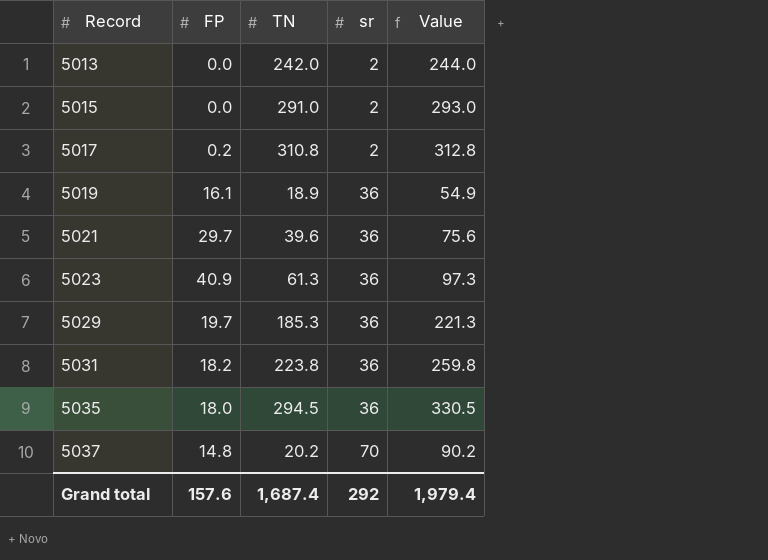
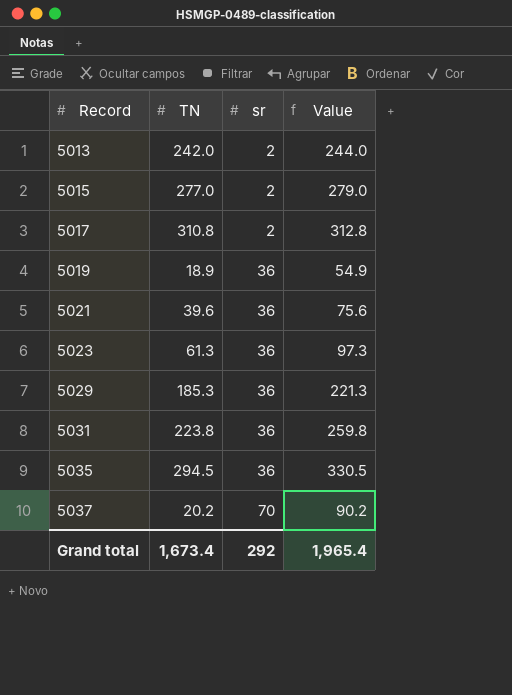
column FP | position: 2 -> none
5015 | TN: 291.0 -> 277.0
5015 | Value: 293.0 -> 279.0
Grand total | TN: 1,687.4 -> 1,673.4
Grand total | Value: 1,979.4 -> 1,965.4

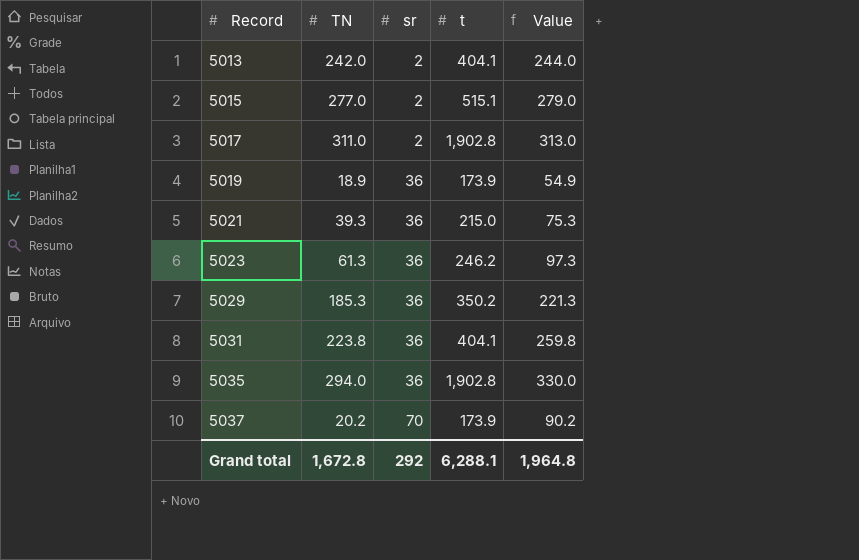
column t | position: none -> 4
5017 | TN: 310.8 -> 311.0
5017 | Value: 312.8 -> 313.0
5021 | TN: 39.6 -> 39.3
5021 | Value: 75.6 -> 75.3
5035 | TN: 294.5 -> 294.0
5035 | Value: 330.5 -> 330.0
Grand total | TN: 1,673.4 -> 1,672.8
Grand total | Value: 1,965.4 -> 1,964.8

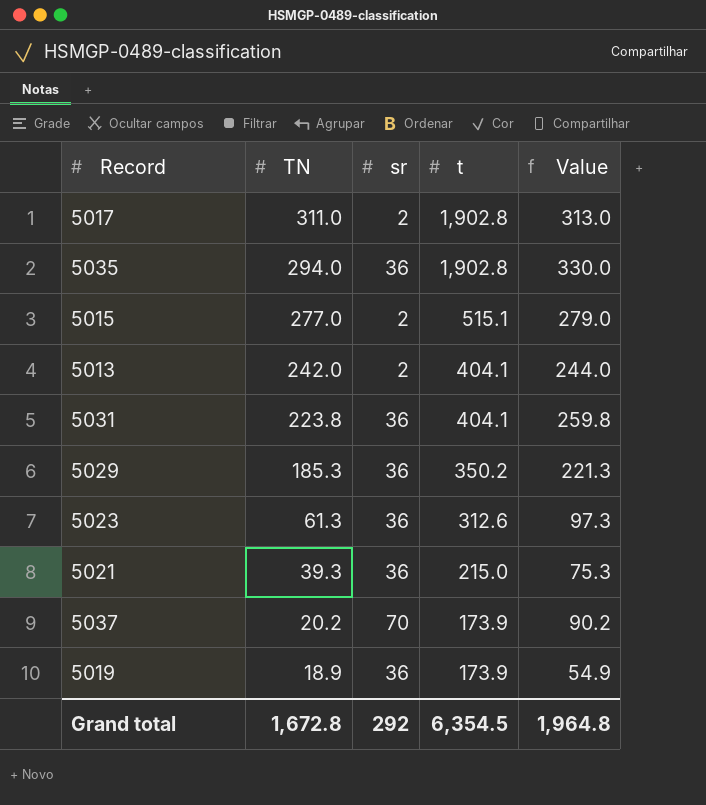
row order: Record ascending -> TN descending
5023 | t: 246.2 -> 312.6
Grand total | t: 6,288.1 -> 6,354.5

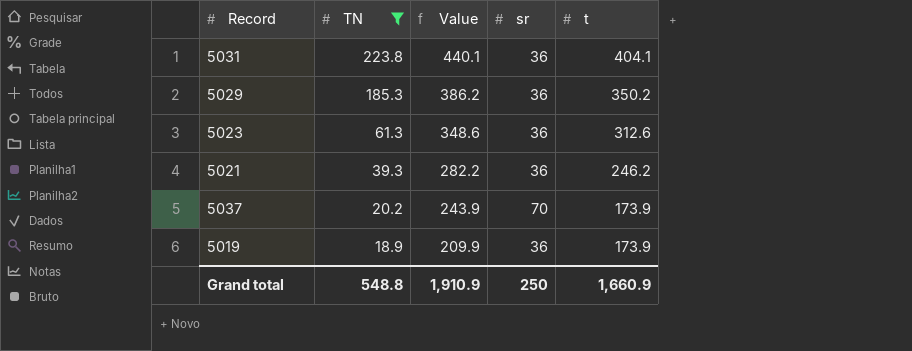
filter: none -> TN <= 223.8
column Value | formula: [TN] + [sr] -> [sr] + [t]
column Value | position: 5 -> 3
5021 | t: 215.0 -> 246.2
Grand total | TN: 1,672.8 -> 548.8
Grand total | Value: 1,964.8 -> 1,910.9
Grand total | sr: 292 -> 250
Grand total | t: 6,354.5 -> 1,660.9

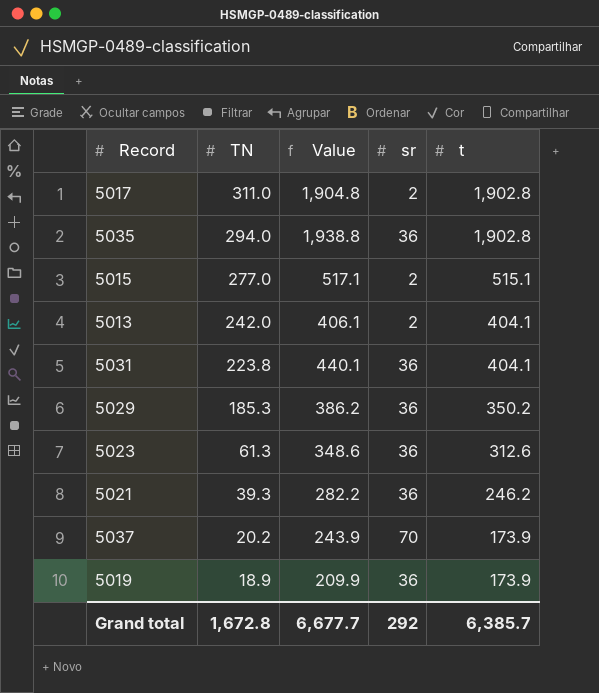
filter: TN <= 223.8 -> none
Grand total | TN: 548.8 -> 1,672.8
Grand total | Value: 1,910.9 -> 6,677.7
Grand total | sr: 250 -> 292
Grand total | t: 1,660.9 -> 6,385.7

